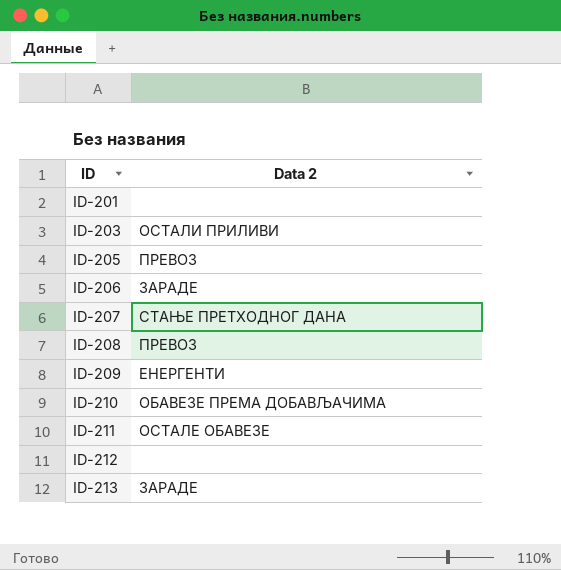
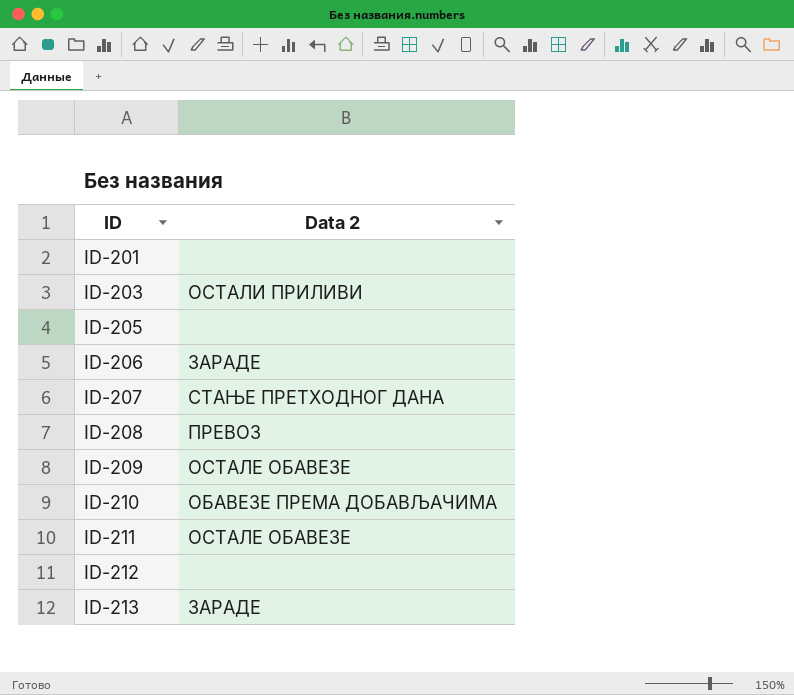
ID-205 | Data 2: ПРЕВОЗ -> none
ID-209 | Data 2: ЕНЕРГЕНТИ -> ОСТАЛЕ ОБАВЕЗЕ

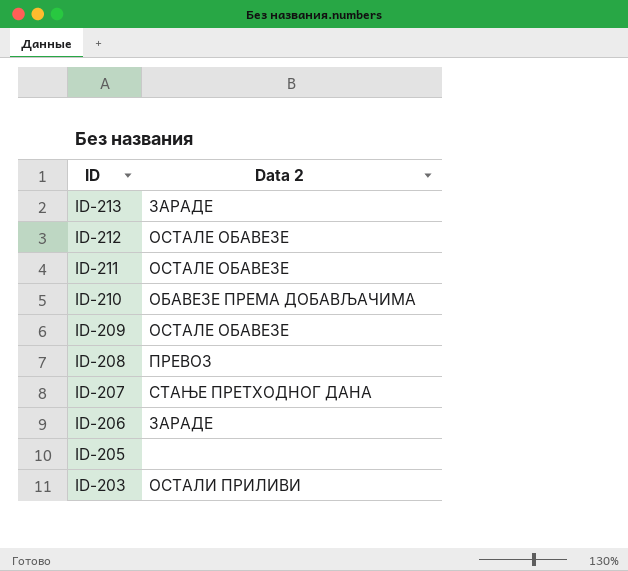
row order: ID ascending -> ID descending
row ID-201: none -> none
ID-212 | Data 2: none -> ОСТАЛЕ ОБАВЕЗЕ

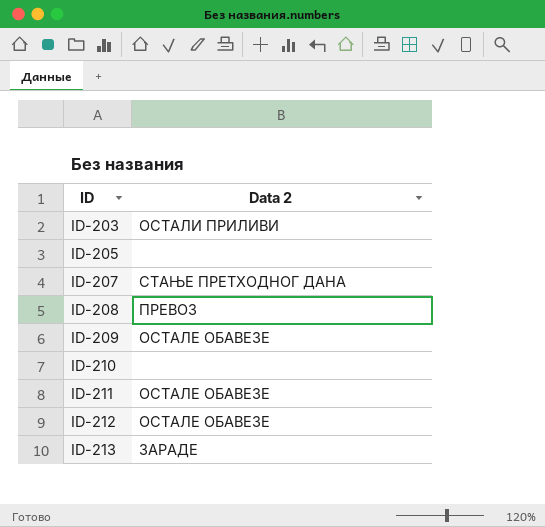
row order: ID descending -> ID ascending
row ID-206: ЗАРАДЕ -> none
ID-210 | Data 2: ОБАВЕЗЕ ПРЕМА ДОБАВЉАЧИМА -> none

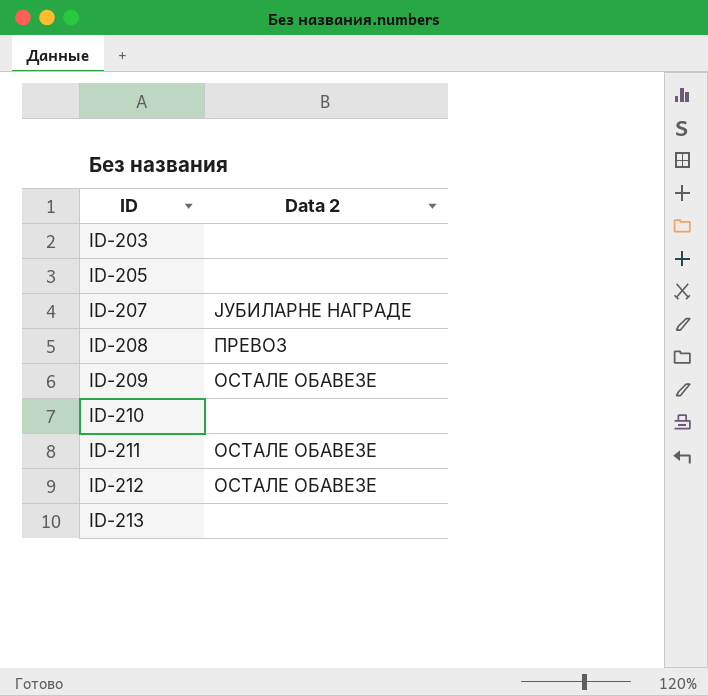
ID-203 | Data 2: ОСТАЛИ ПРИЛИВИ -> none
ID-207 | Data 2: СТАЊЕ ПРЕТХОДНОГ ДАНА -> ЈУБИЛАРНЕ НАГРАДЕ
ID-213 | Data 2: ЗАРАДЕ -> none

